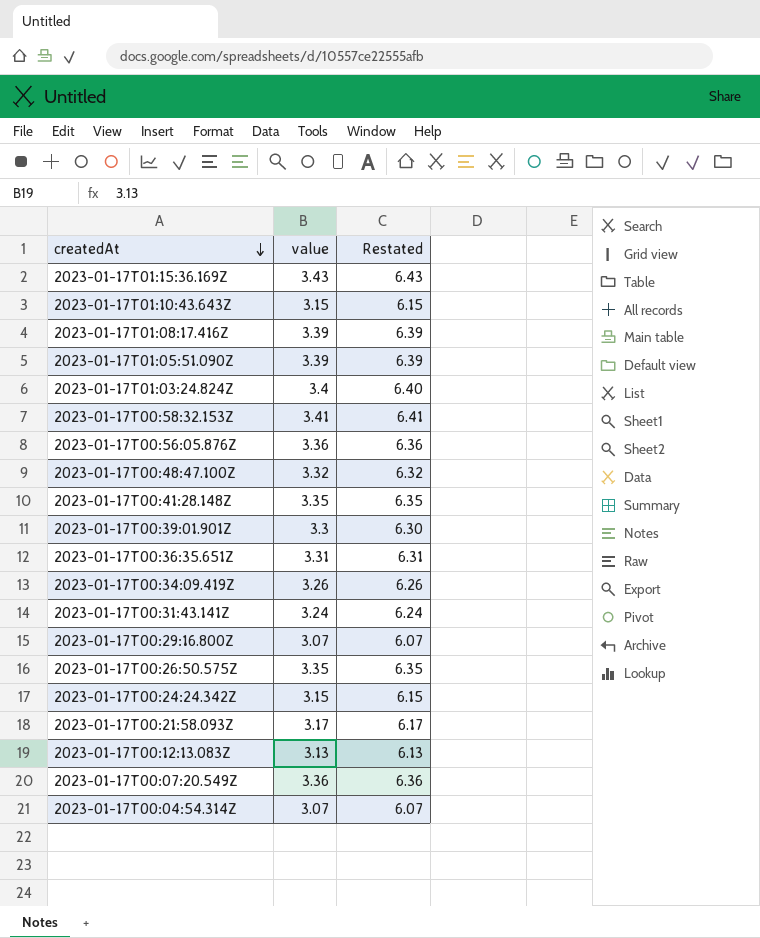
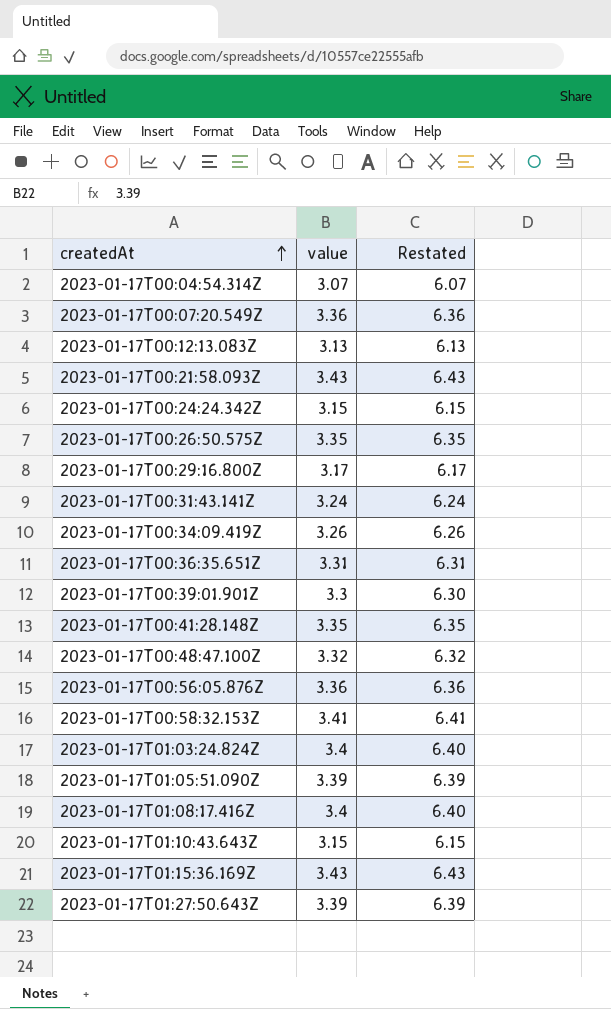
row order: createdAt descending -> createdAt ascending
2023-01-17T00:21:58.093Z | value: 3.17 -> 3.43
2023-01-17T00:21:58.093Z | Restated: 6.17 -> 6.43
2023-01-17T00:29:16.800Z | value: 3.07 -> 3.17
2023-01-17T00:29:16.800Z | Restated: 6.07 -> 6.17
2023-01-17T01:08:17.416Z | value: 3.39 -> 3.4
2023-01-17T01:08:17.416Z | Restated: 6.39 -> 6.40
row 2023-01-17T01:27:50.643Z: none -> 3.39 | 6.39

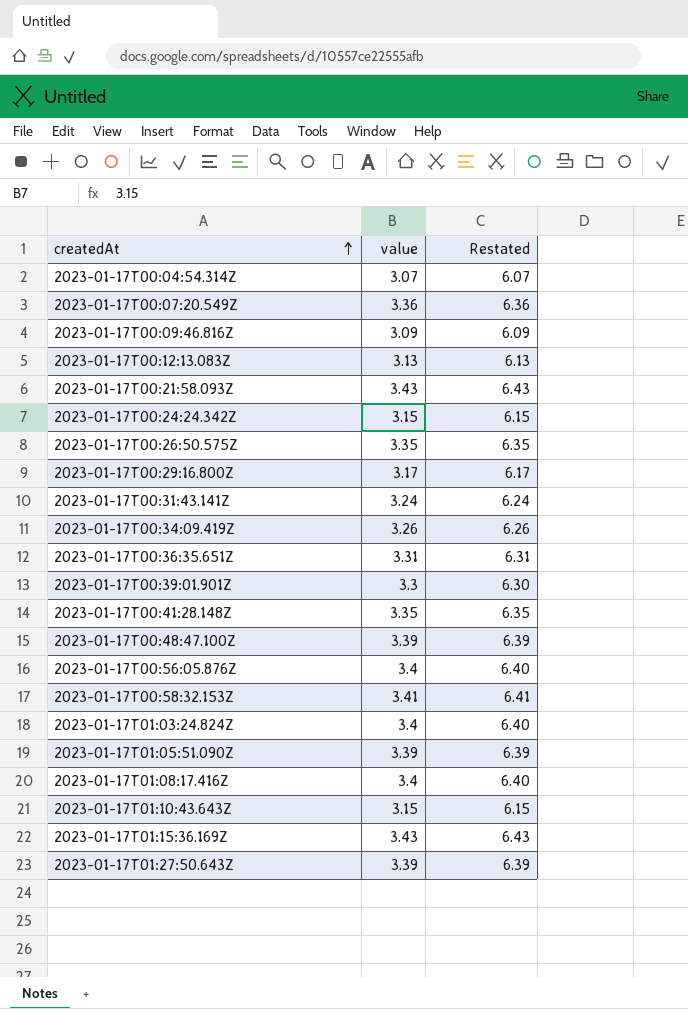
row 2023-01-17T00:09:46.816Z: none -> 3.09 | 6.09
2023-01-17T00:48:47.100Z | value: 3.32 -> 3.39
2023-01-17T00:48:47.100Z | Restated: 6.32 -> 6.39
2023-01-17T00:56:05.876Z | value: 3.36 -> 3.4
2023-01-17T00:56:05.876Z | Restated: 6.36 -> 6.40

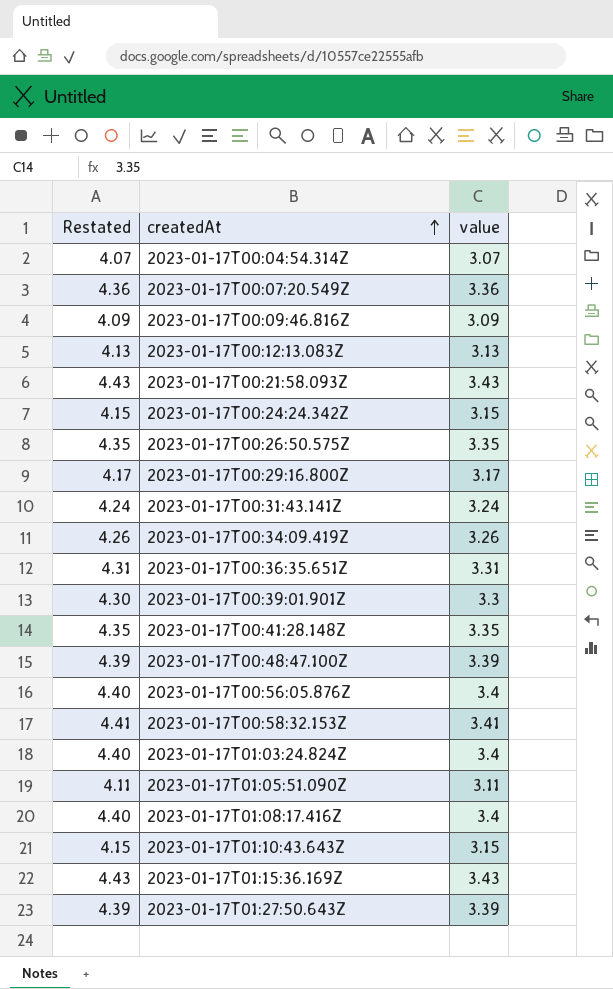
column Restated | formula: [value] + 3 -> [value] + 1
column Restated | position: 3 -> 1
2023-01-17T01:05:51.090Z | value: 3.39 -> 3.11

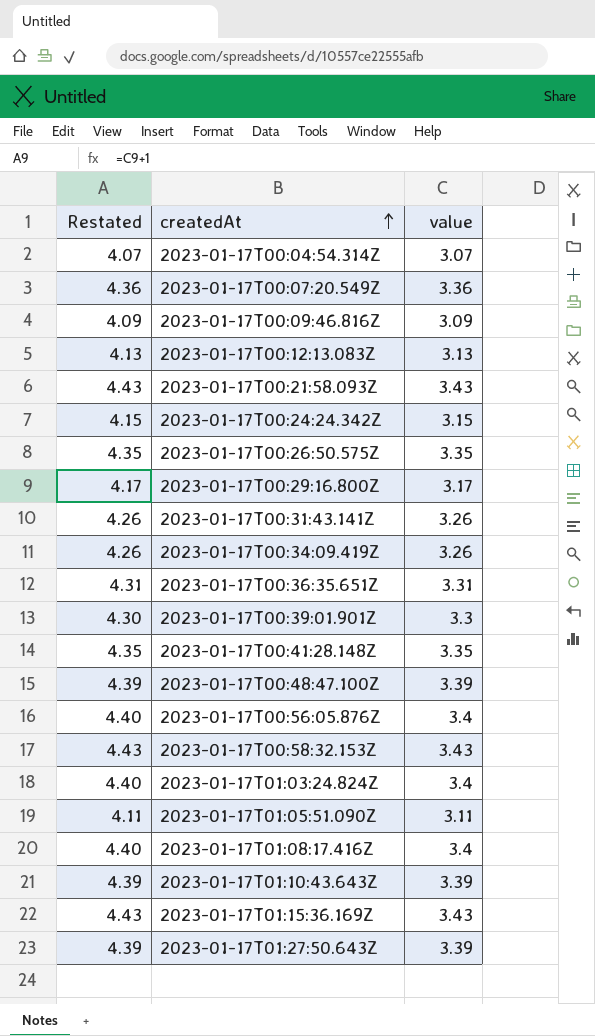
2023-01-17T00:31:43.141Z | Restated: 4.24 -> 4.26
2023-01-17T00:31:43.141Z | value: 3.24 -> 3.26
2023-01-17T00:58:32.153Z | Restated: 4.41 -> 4.43
2023-01-17T00:58:32.153Z | value: 3.41 -> 3.43
2023-01-17T01:10:43.643Z | Restated: 4.15 -> 4.39
2023-01-17T01:10:43.643Z | value: 3.15 -> 3.39

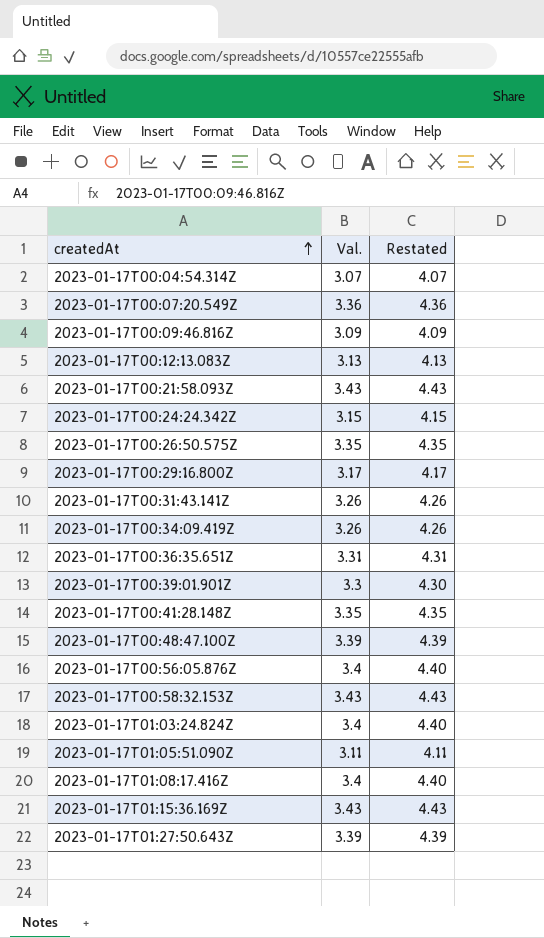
column name: value -> Val.
column Restated | position: 1 -> 3
row 2023-01-17T01:10:43.643Z: 4.39 | 3.39 -> none

